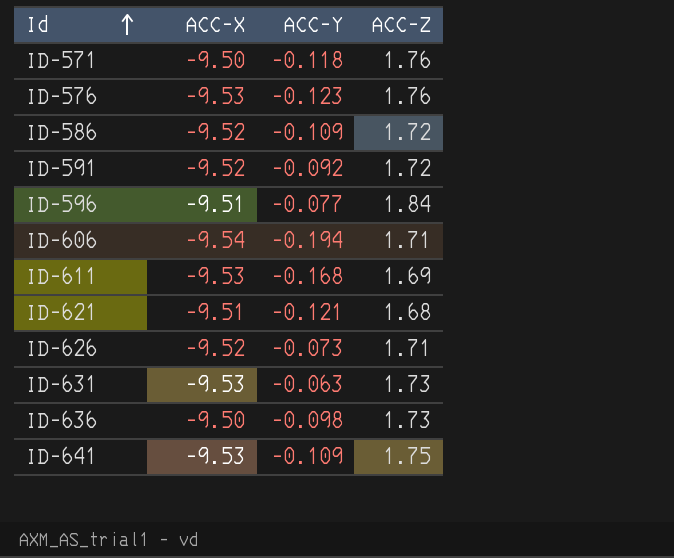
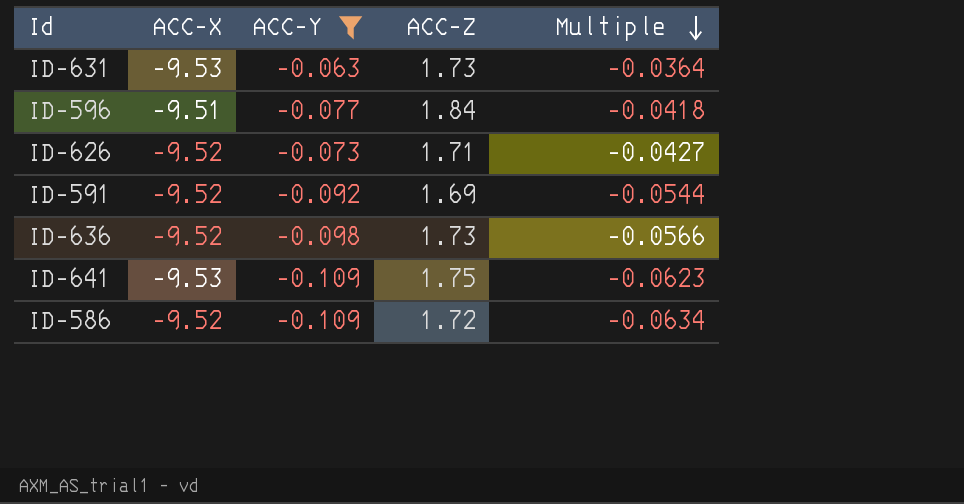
filter: none -> ACC-Y >= -0.109
row order: Id ascending -> Multiple descending
column Multiple | formula: none -> [ACC-Y] / [ACC-Z]
ID-591 | ACC-Z: 1.72 -> 1.69
ID-636 | ACC-X: -9.50 -> -9.52

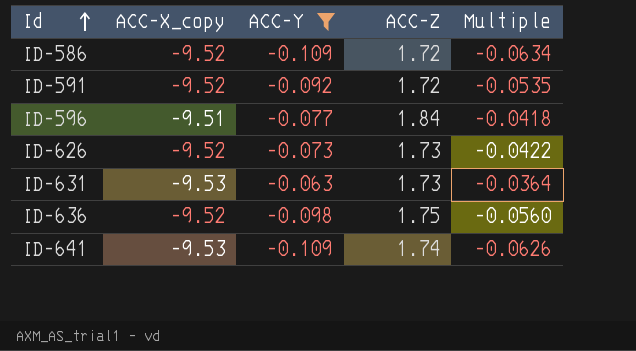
row order: Multiple descending -> Id ascending
column name: ACC-X -> ACC-X_copy
ID-591 | ACC-Z: 1.69 -> 1.72
ID-591 | Multiple: -0.0544 -> -0.0535
ID-626 | ACC-Z: 1.71 -> 1.73
ID-626 | Multiple: -0.0427 -> -0.0422
ID-636 | ACC-Z: 1.73 -> 1.75
ID-636 | Multiple: -0.0566 -> -0.0560
ID-641 | ACC-Z: 1.75 -> 1.74
ID-641 | Multiple: -0.0623 -> -0.0626

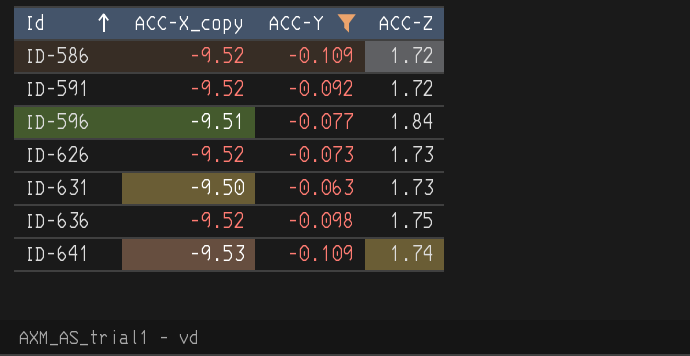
column Multiple | formula: [ACC-Y] / [ACC-Z] -> none
ID-631 | ACC-X_copy: -9.53 -> -9.50

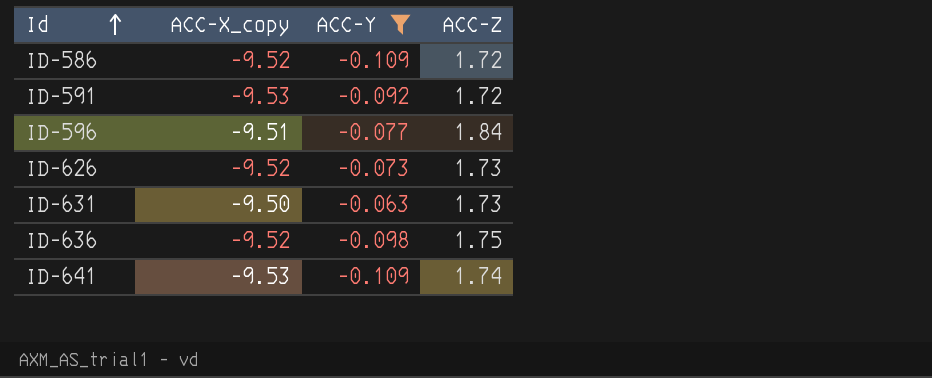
ID-591 | ACC-X_copy: -9.52 -> -9.53

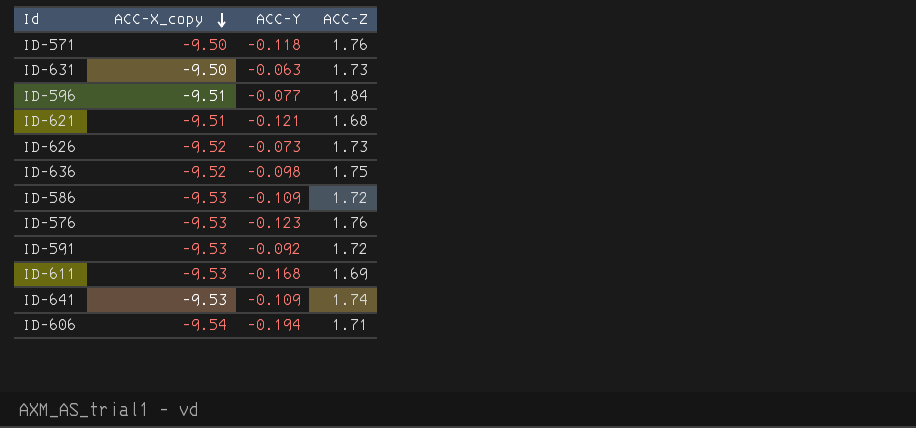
filter: ACC-Y >= -0.109 -> none
row order: Id ascending -> ACC-X_copy descending
ID-586 | ACC-X_copy: -9.52 -> -9.53

